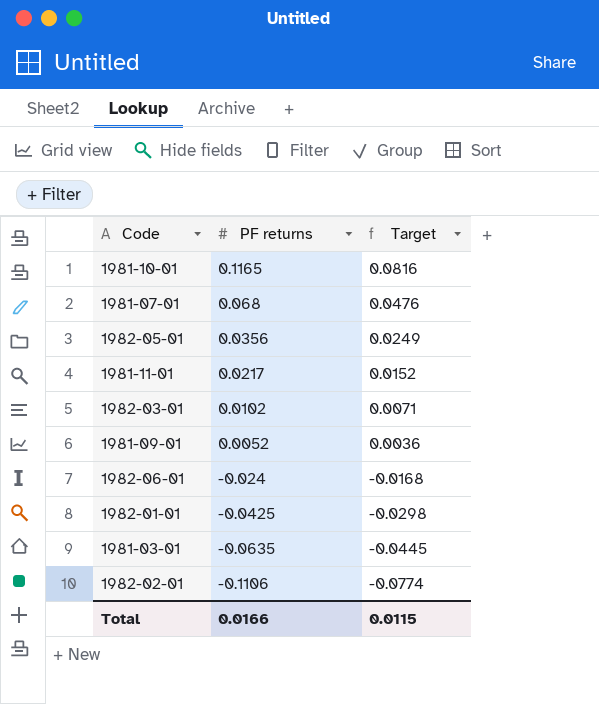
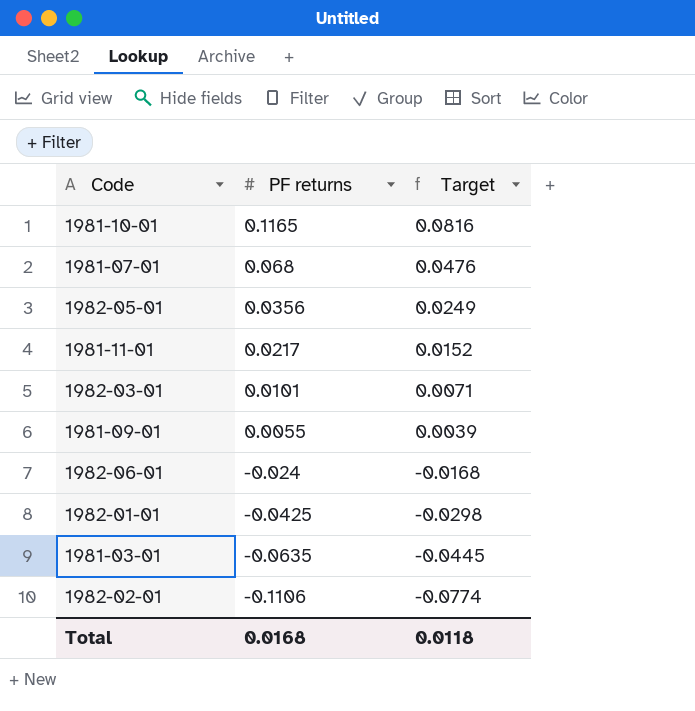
1982-03-01 | PF returns: 0.0102 -> 0.0101
1981-09-01 | PF returns: 0.0052 -> 0.0055
1981-09-01 | Target: 0.0036 -> 0.0039
Total | PF returns: 0.0166 -> 0.0168
Total | Target: 0.0115 -> 0.0118

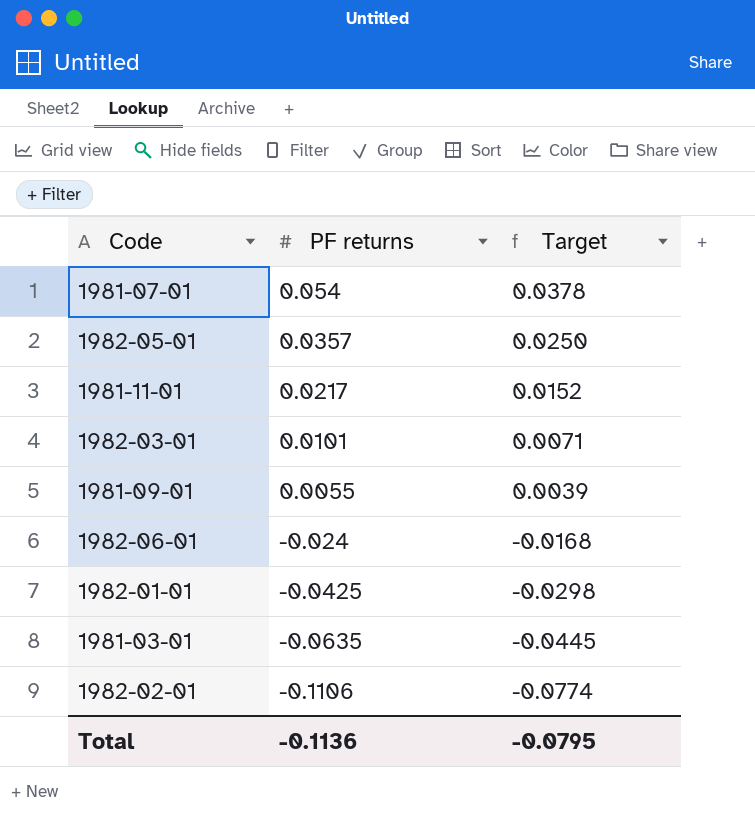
row 1981-10-01: 0.1165 | 0.0816 -> none
1981-07-01 | PF returns: 0.068 -> 0.054
1981-07-01 | Target: 0.0476 -> 0.0378
1982-05-01 | PF returns: 0.0356 -> 0.0357
1982-05-01 | Target: 0.0249 -> 0.0250
Total | PF returns: 0.0168 -> -0.1136
Total | Target: 0.0118 -> -0.0795

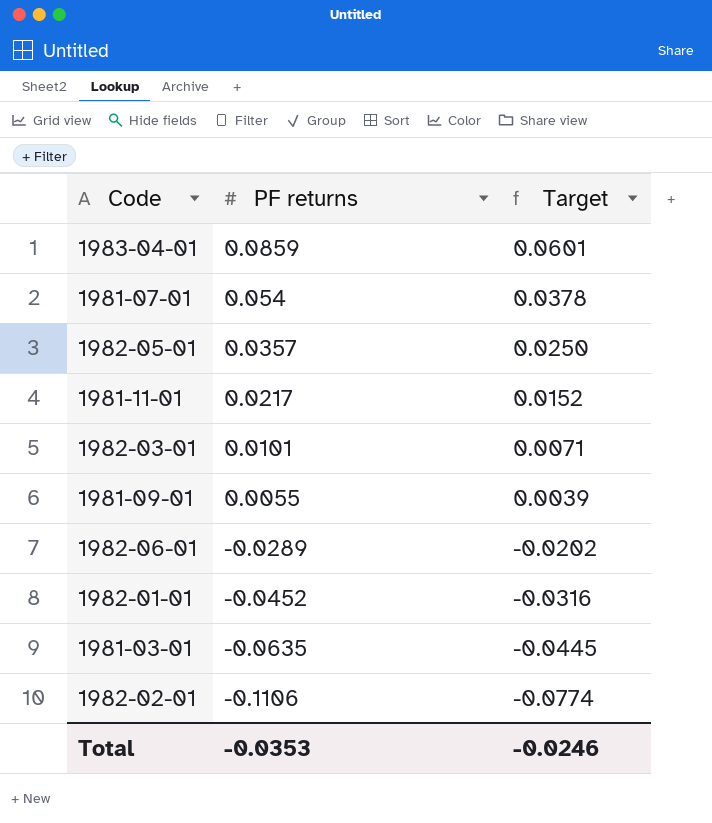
row 1983-04-01: none -> 0.0859 | 0.0601
1982-06-01 | PF returns: -0.024 -> -0.0289
1982-06-01 | Target: -0.0168 -> -0.0202
1982-01-01 | PF returns: -0.0425 -> -0.0452
1982-01-01 | Target: -0.0298 -> -0.0316
Total | PF returns: -0.1136 -> -0.0353
Total | Target: -0.0795 -> -0.0246

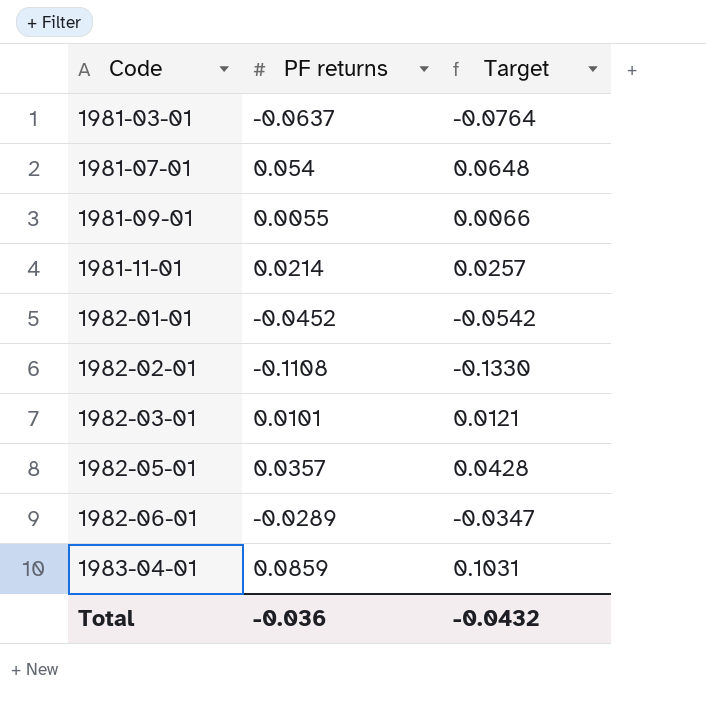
row order: PF returns descending -> Code ascending
column Target | formula: [PF returns] * 0.7 -> [PF returns] * 1.2
1981-03-01 | PF returns: -0.0635 -> -0.0637
1981-11-01 | PF returns: 0.0217 -> 0.0214
1982-02-01 | PF returns: -0.1106 -> -0.1108
Total | PF returns: -0.0353 -> -0.036
Total | Target: -0.0246 -> -0.0432

